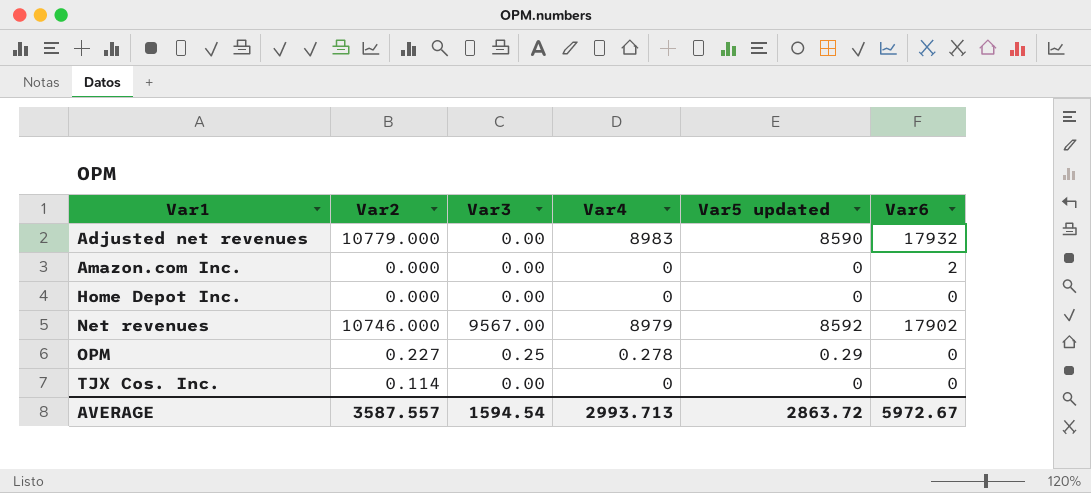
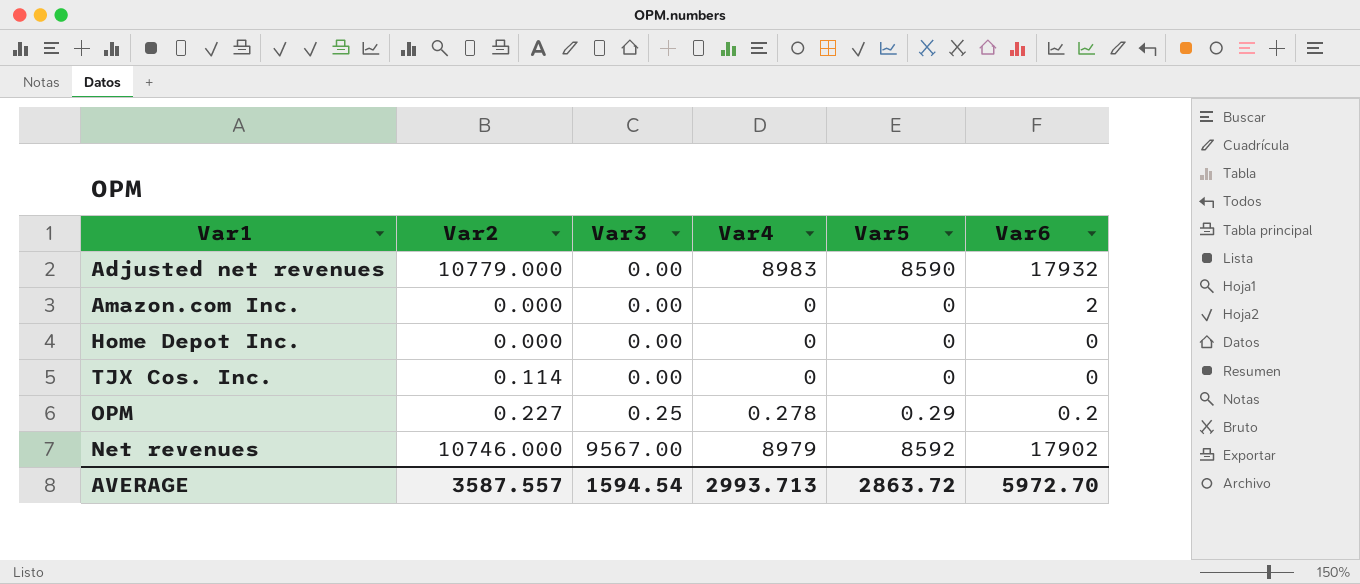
row order: Var1 ascending -> Var3 ascending
column name: Var5 updated -> Var5
OPM | Var6: 0 -> 0.2
AVERAGE | Var6: 5972.67 -> 5972.70

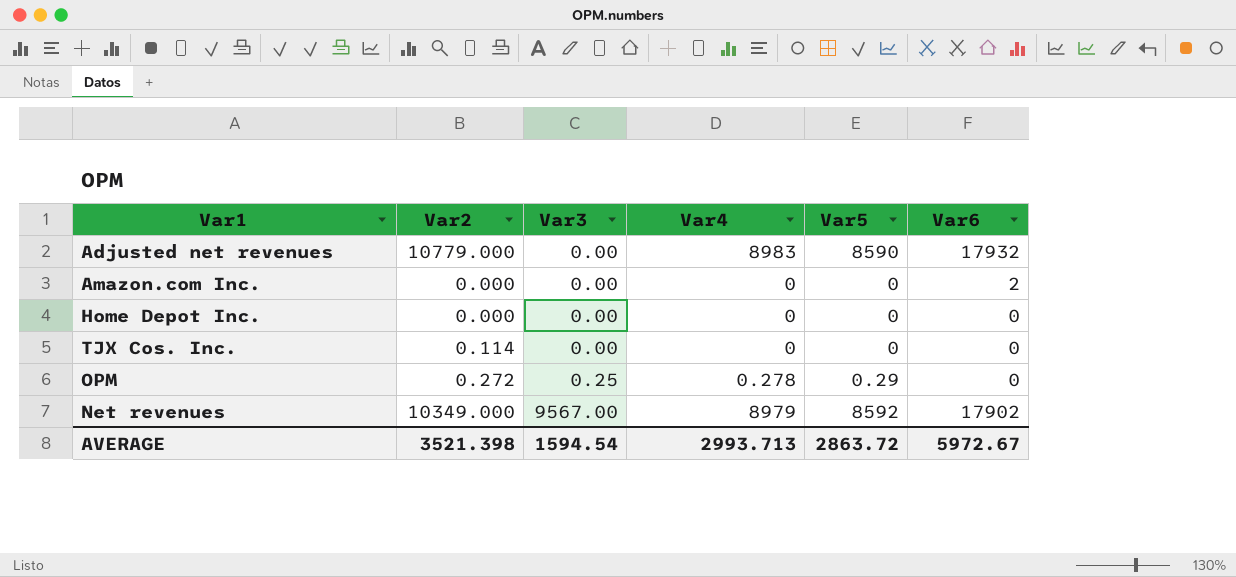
OPM | Var2: 0.227 -> 0.272
OPM | Var6: 0.2 -> 0
Net revenues | Var2: 10746.000 -> 10349.000
AVERAGE | Var2: 3587.557 -> 3521.398
AVERAGE | Var6: 5972.70 -> 5972.67

